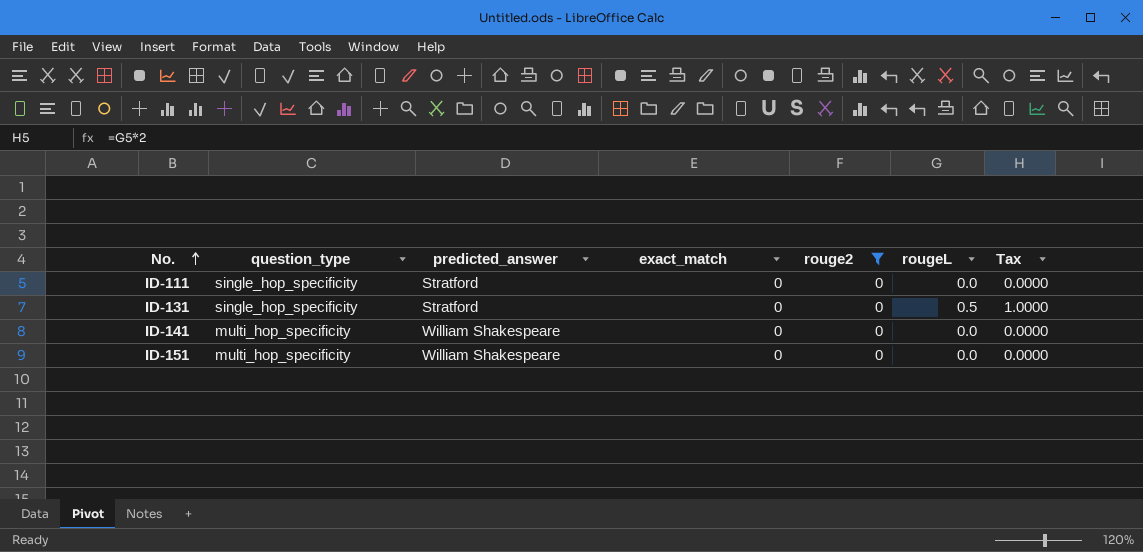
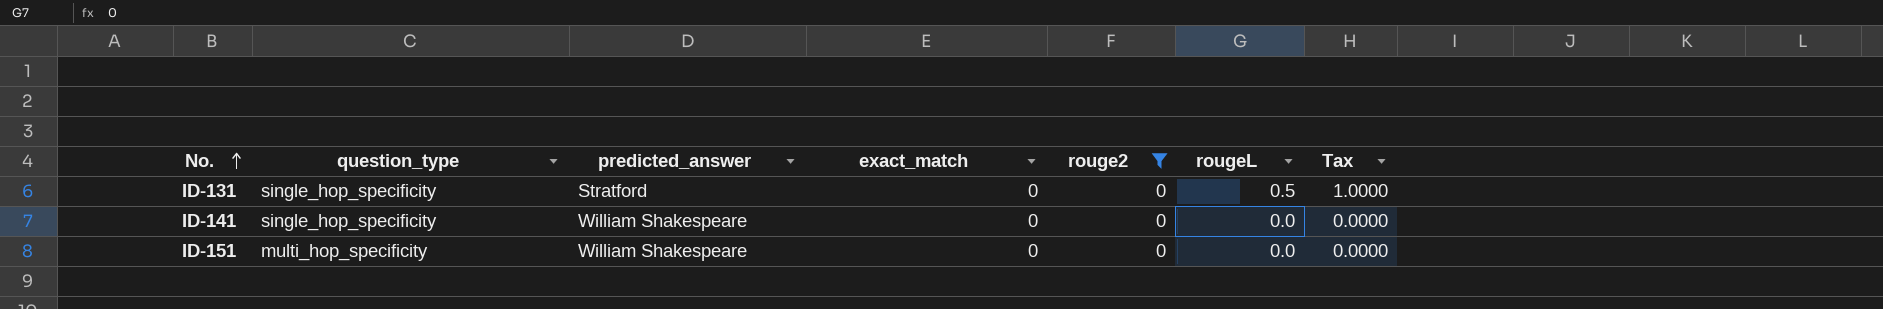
row ID-111: single_hop_specificity | Stratford | 0 | 0 | 0.0 | 0.0000 -> none
ID-141 | question_type: multi_hop_specificity -> single_hop_specificity

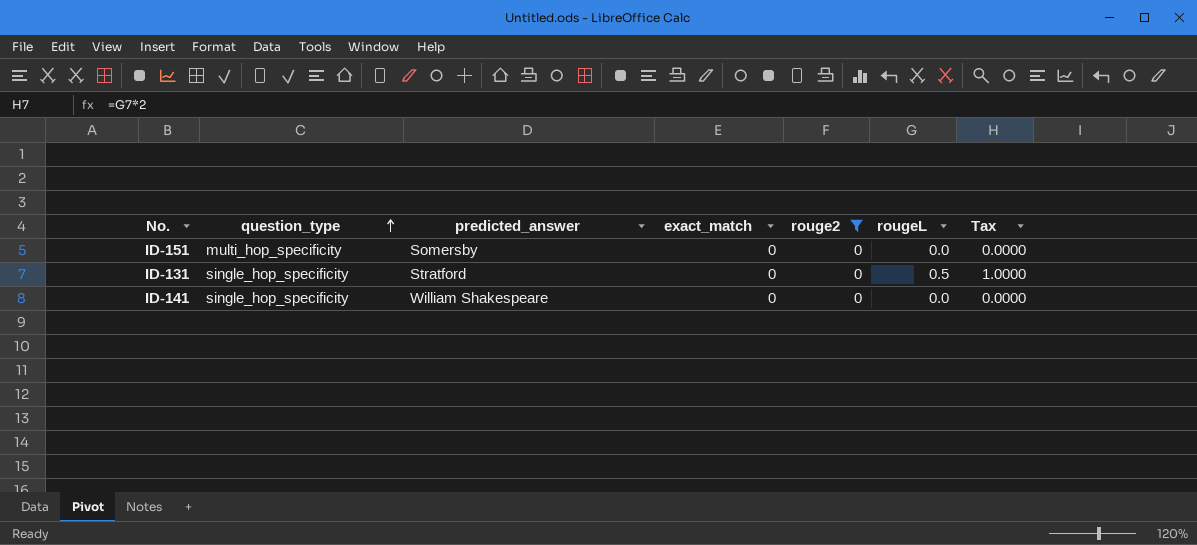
row order: No. ascending -> question_type ascending
ID-151 | predicted_answer: William Shakespeare -> Somersby

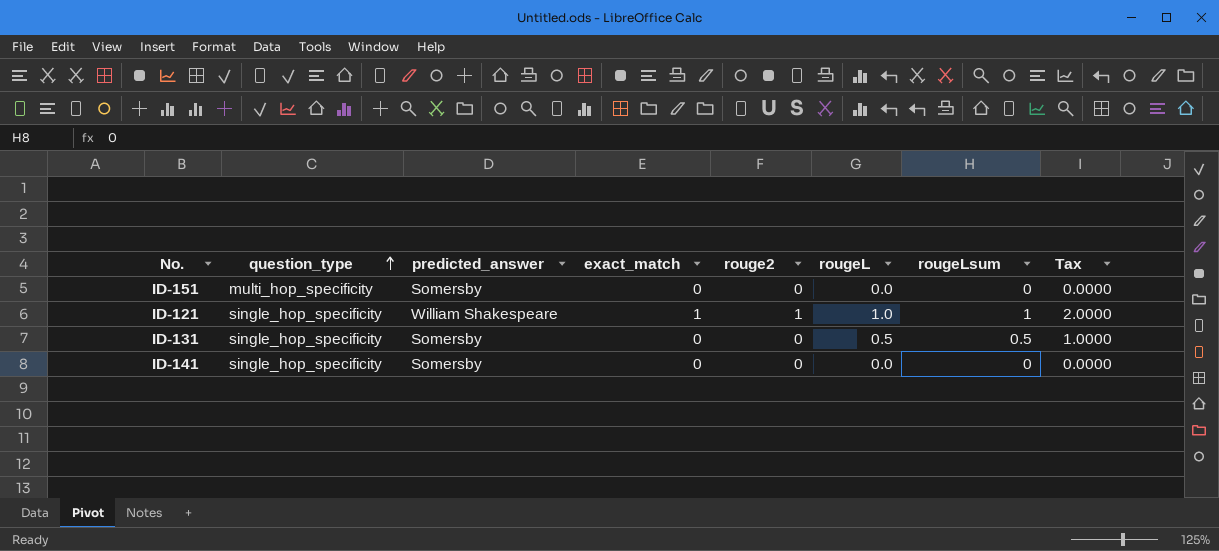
filter: rouge2 = 0 -> none
column rougeLsum | position: none -> 7
ID-131 | predicted_answer: Stratford -> Somersby
ID-141 | predicted_answer: William Shakespeare -> Somersby

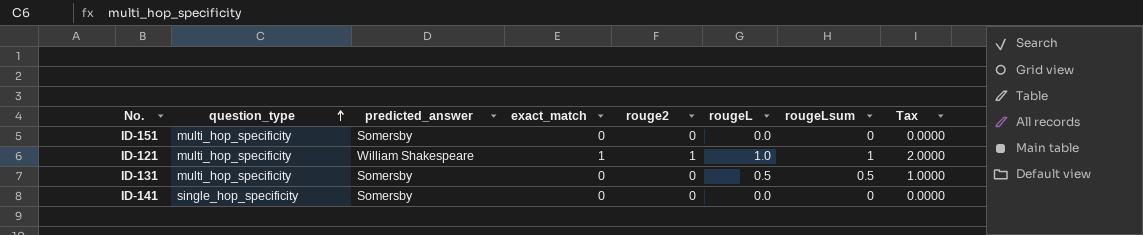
ID-121 | question_type: single_hop_specificity -> multi_hop_specificity
ID-131 | question_type: single_hop_specificity -> multi_hop_specificity

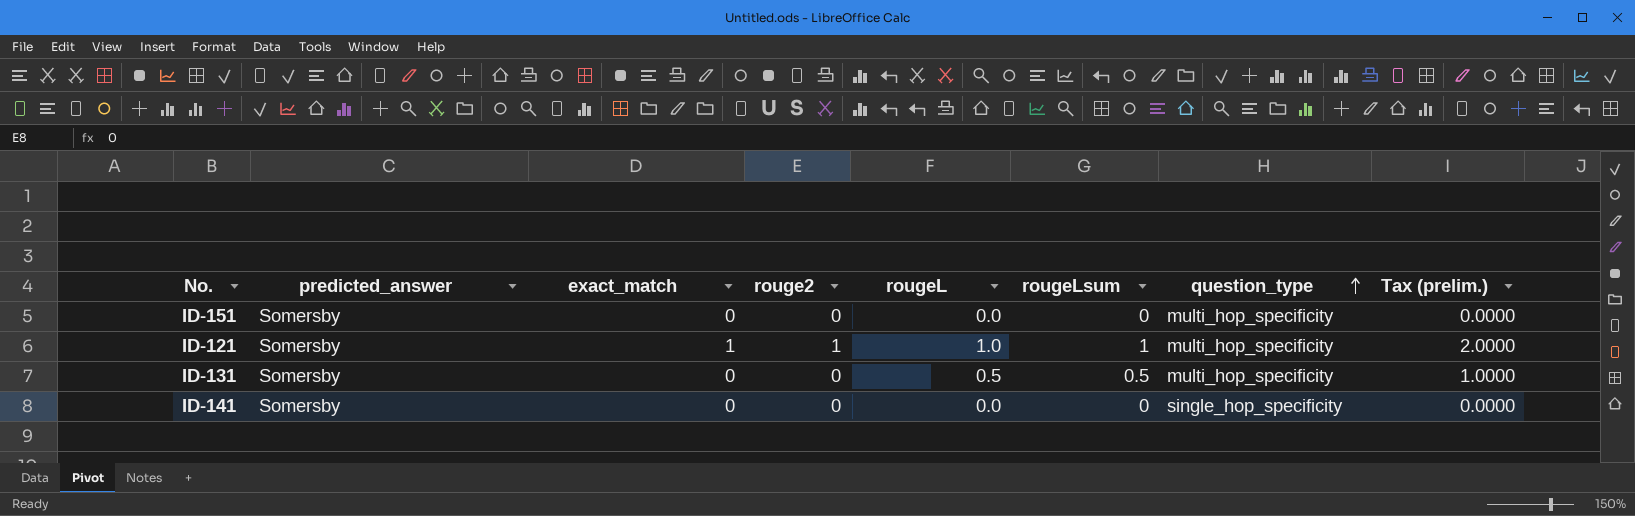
column question_type | position: 2 -> 7
column name: Tax -> Tax (prelim.)
ID-121 | predicted_answer: William Shakespeare -> Somersby

